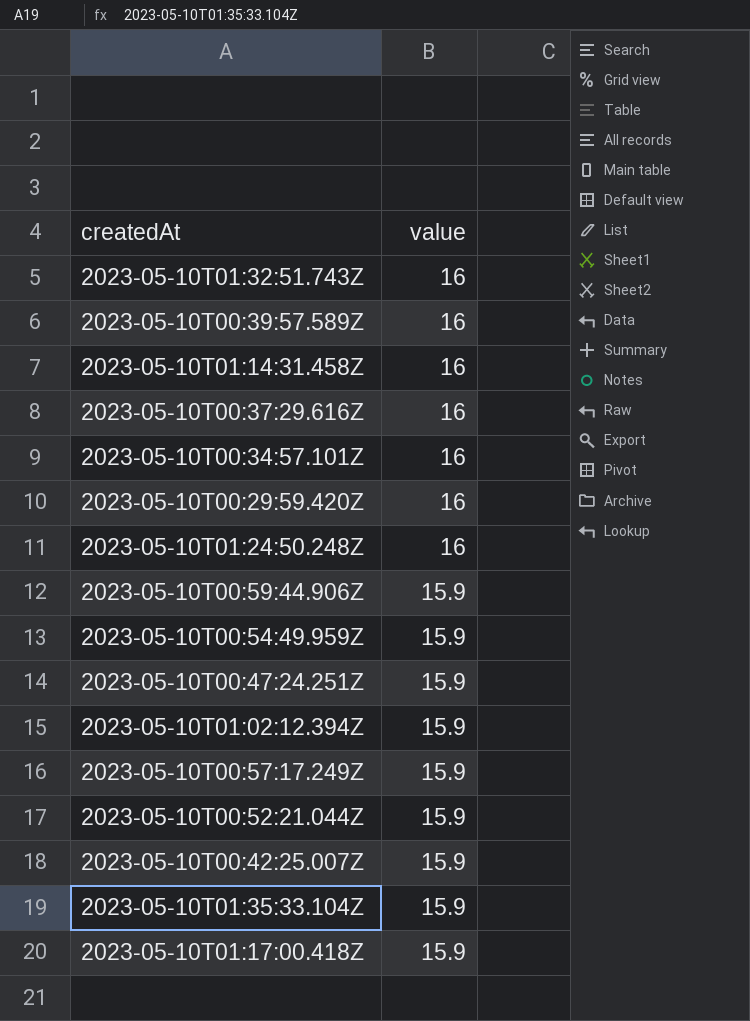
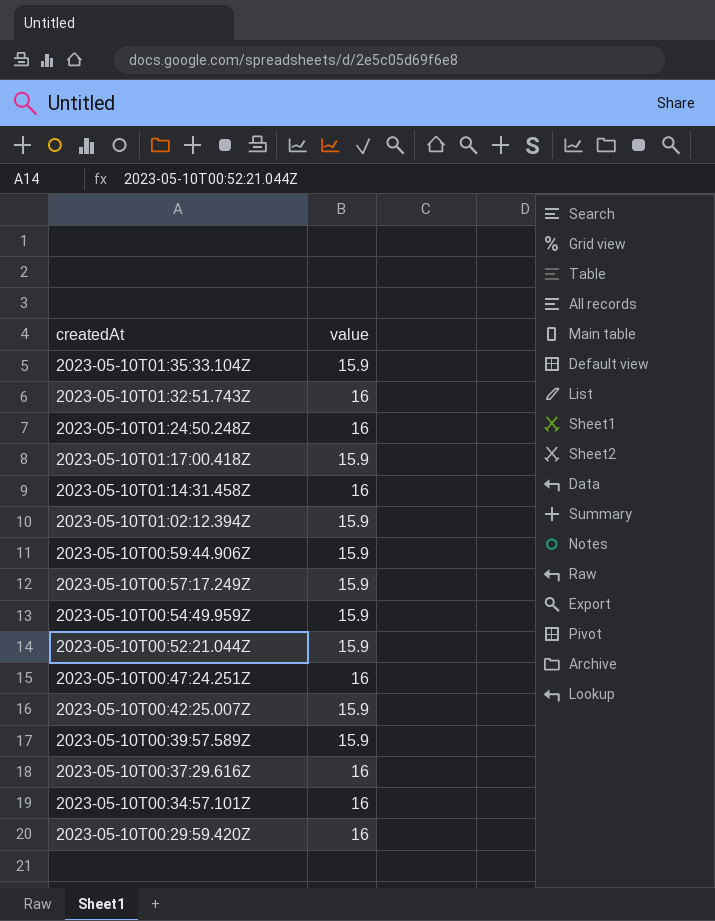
row order: value descending -> createdAt descending
2023-05-10T00:47:24.251Z | value: 15.9 -> 16
2023-05-10T00:39:57.589Z | value: 16 -> 15.9

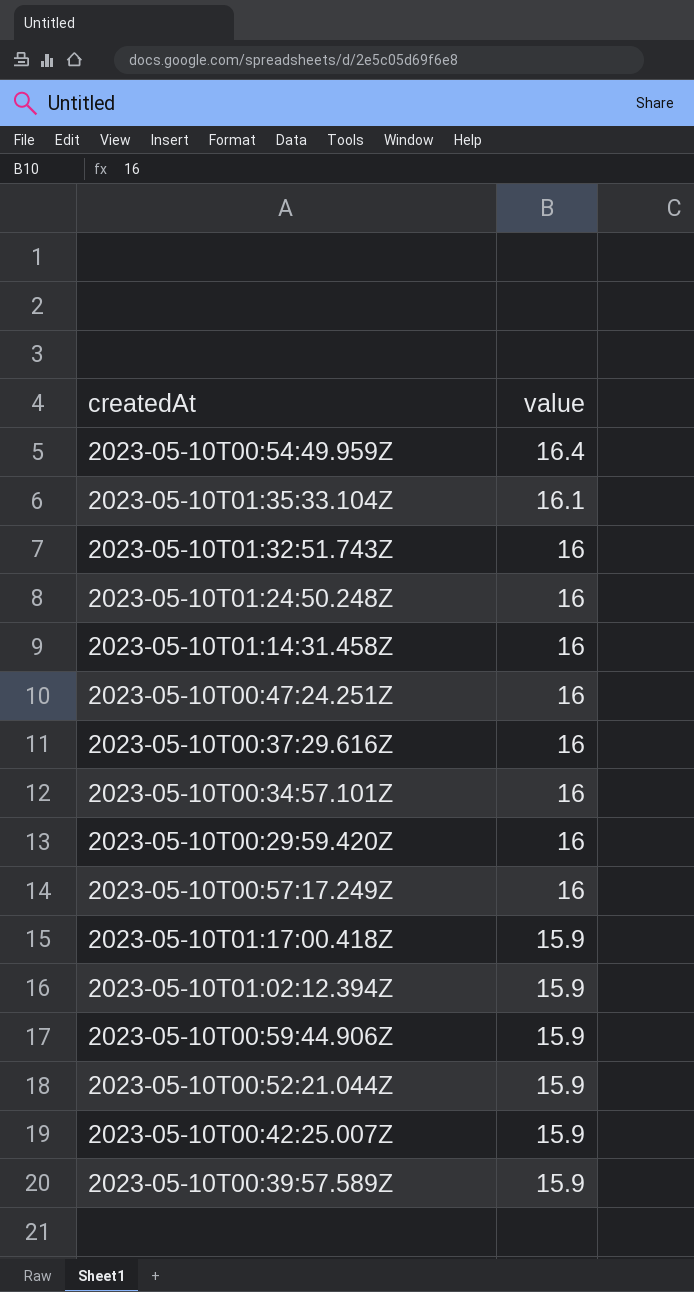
row order: createdAt descending -> value descending
2023-05-10T00:54:49.959Z | value: 15.9 -> 16.4
2023-05-10T01:35:33.104Z | value: 15.9 -> 16.1
2023-05-10T00:57:17.249Z | value: 15.9 -> 16

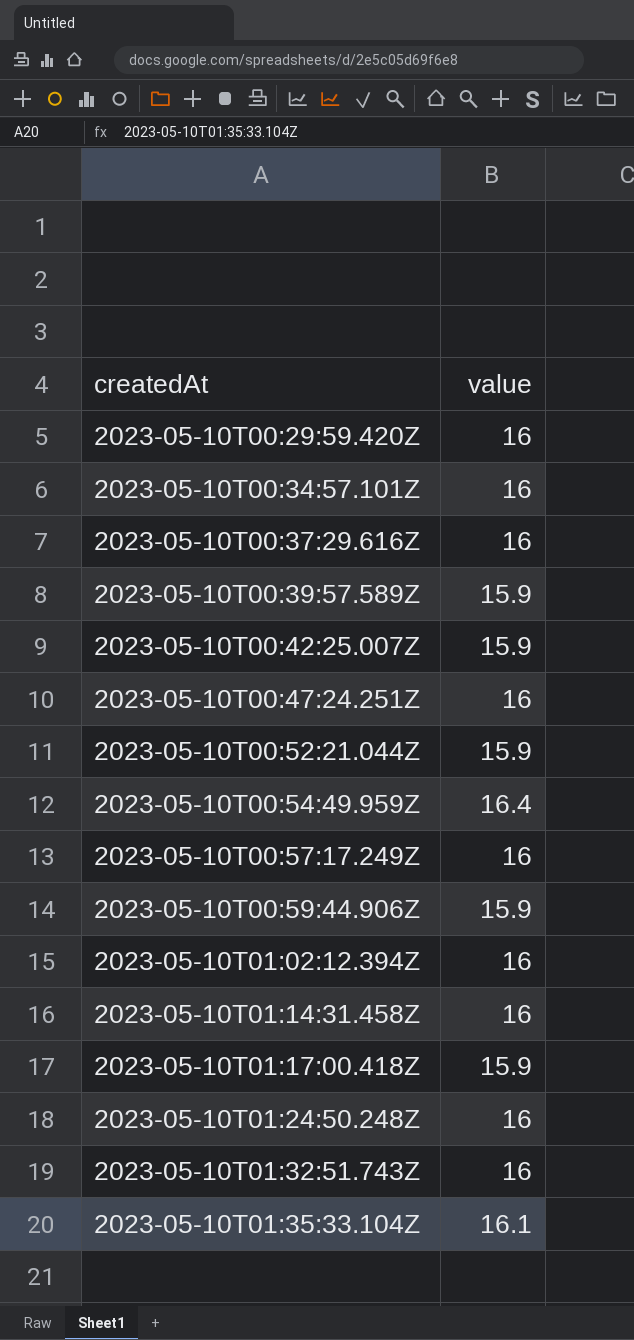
row order: value descending -> createdAt ascending
2023-05-10T01:02:12.394Z | value: 15.9 -> 16

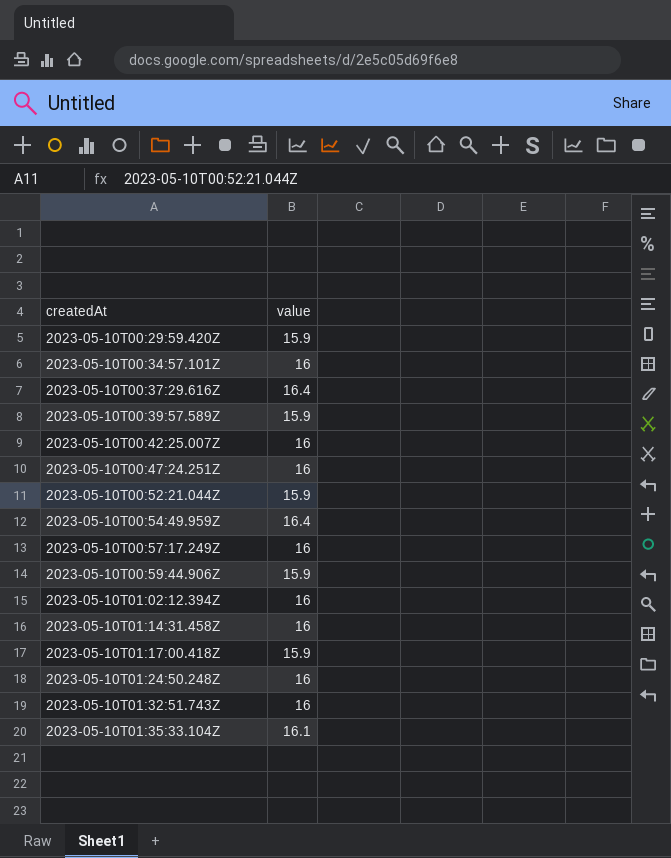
2023-05-10T00:29:59.420Z | value: 16 -> 15.9
2023-05-10T00:37:29.616Z | value: 16 -> 16.4
2023-05-10T00:42:25.007Z | value: 15.9 -> 16

